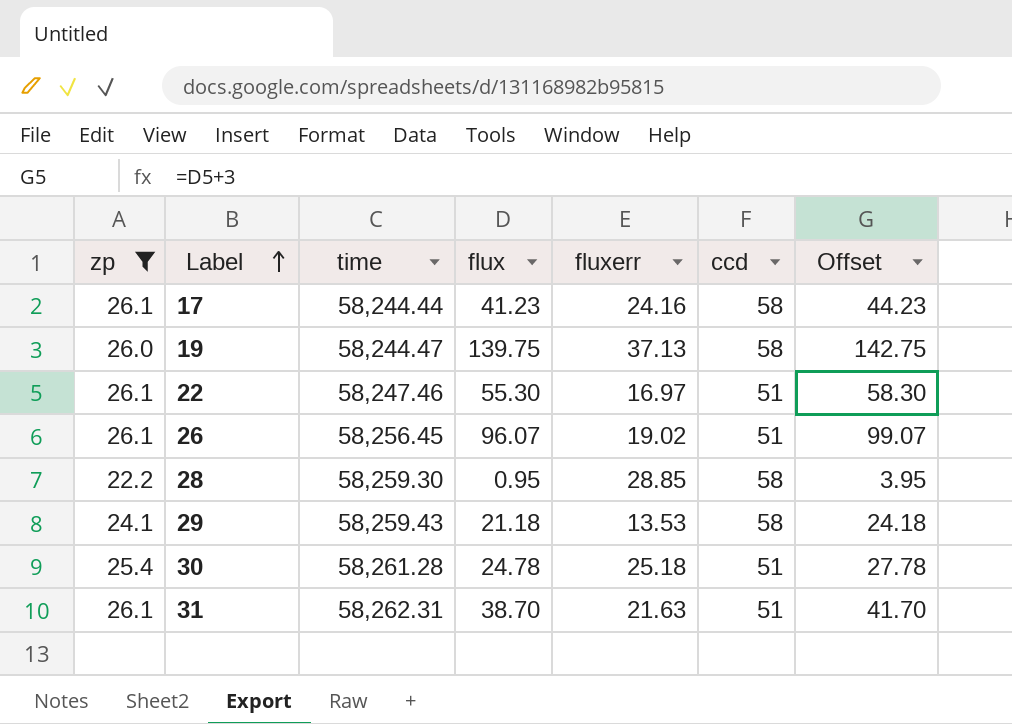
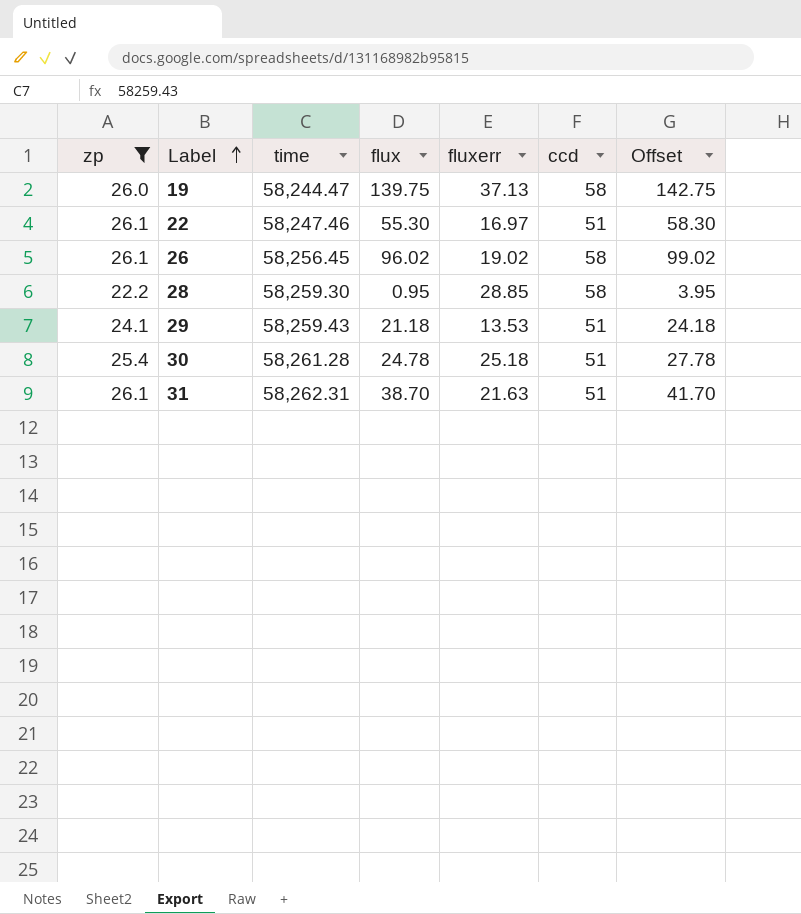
row 17: 26.1 | 58,244.44 | 41.23 | 24.16 | 58 | 44.23 -> none
26 | flux: 96.07 -> 96.02
26 | ccd: 51 -> 58
26 | Offset: 99.07 -> 99.02
29 | ccd: 58 -> 51

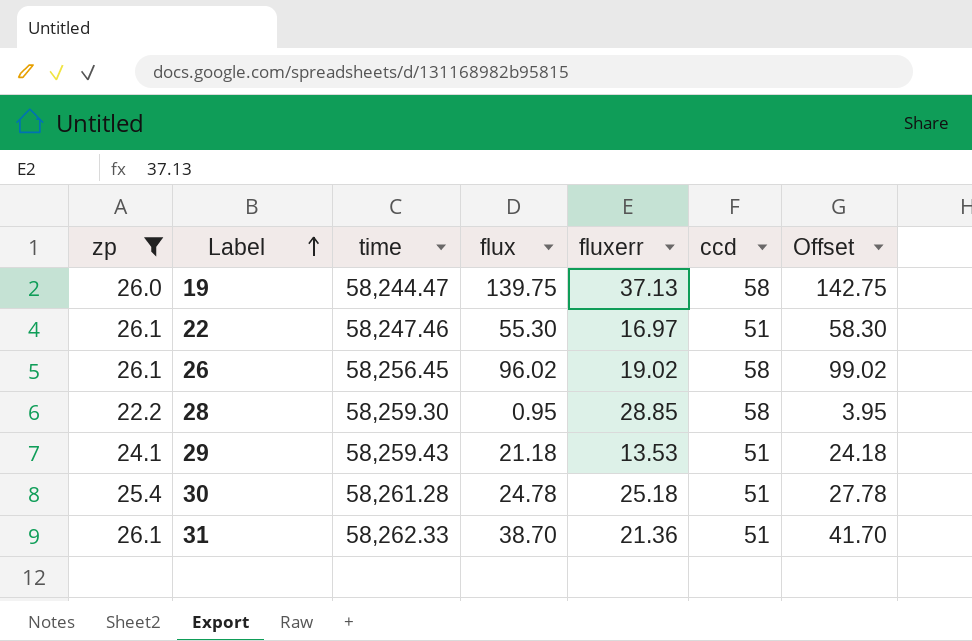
31 | time: 58,262.31 -> 58,262.33
31 | fluxerr: 21.63 -> 21.36

